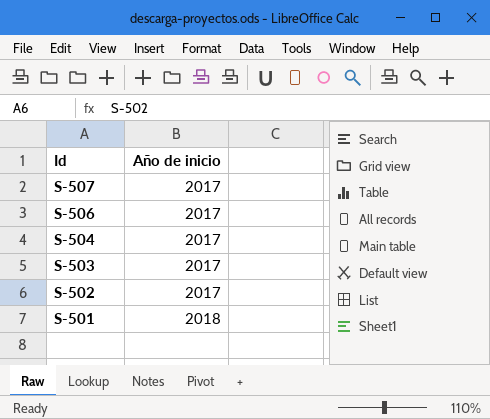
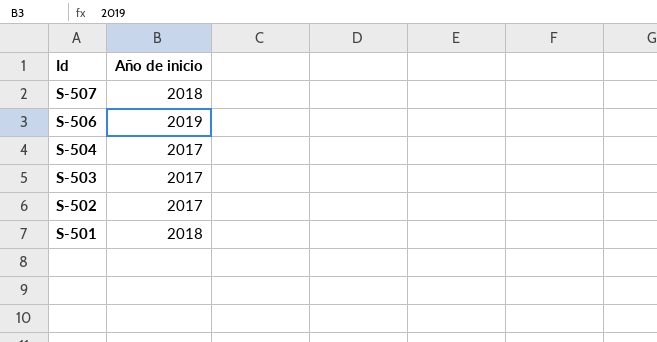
S-507 | Año de inicio: 2017 -> 2018
S-506 | Año de inicio: 2017 -> 2019

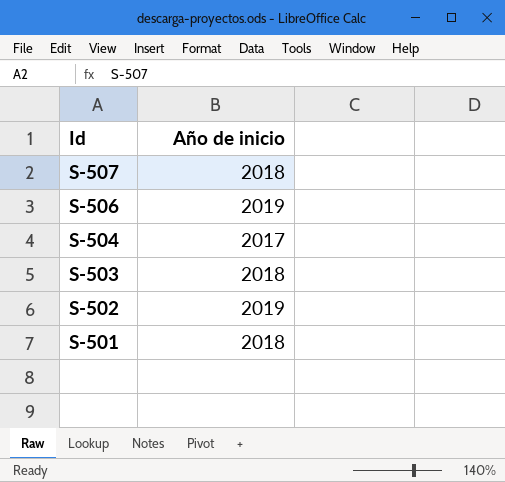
S-503 | Año de inicio: 2017 -> 2018
S-502 | Año de inicio: 2017 -> 2019

